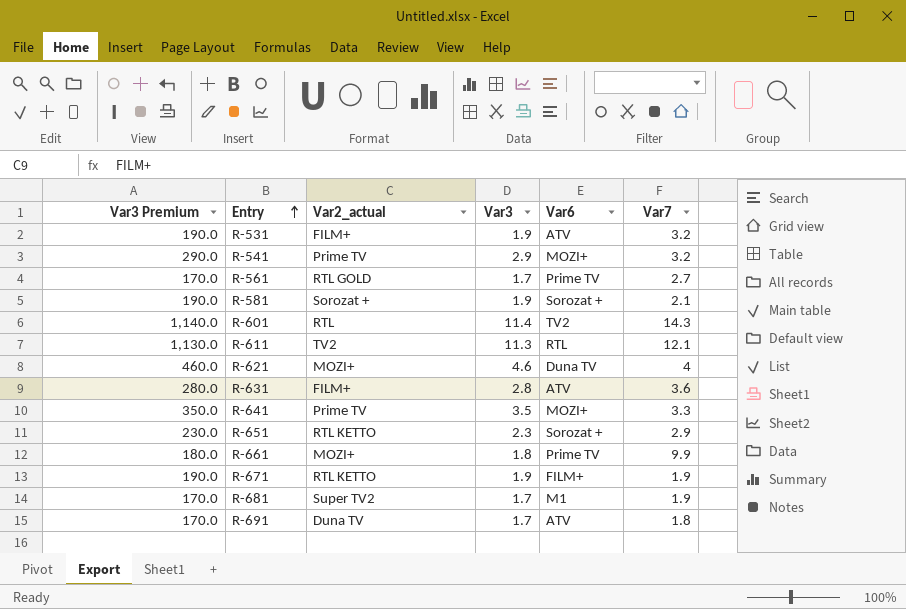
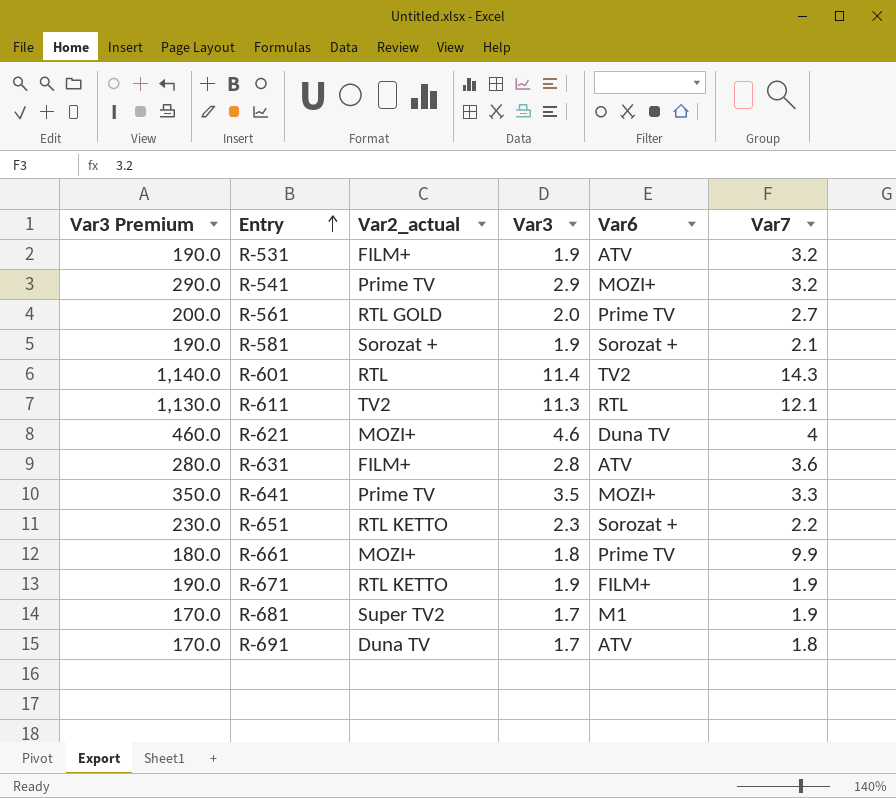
R-561 | Var3 Premium: 170.0 -> 200.0
R-561 | Var3: 1.7 -> 2.0
R-651 | Var7: 2.9 -> 2.2

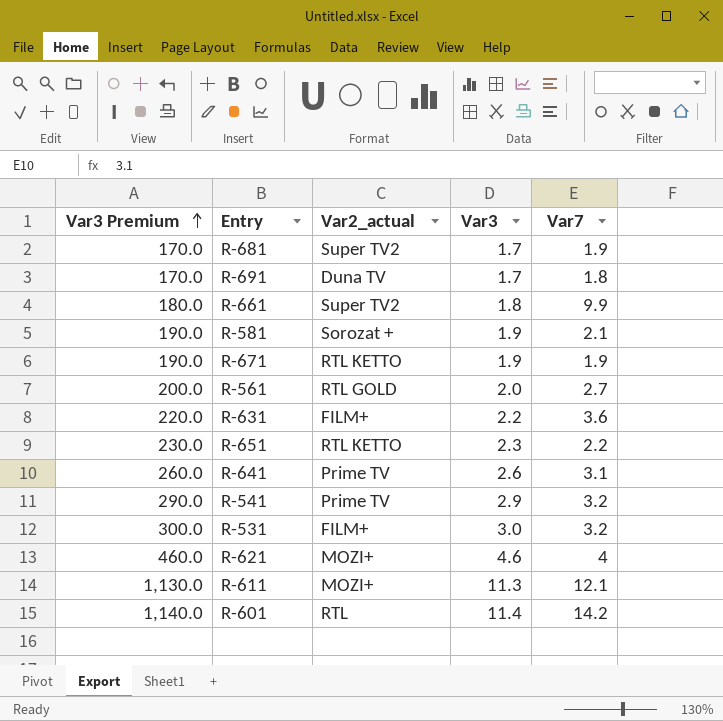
row order: Entry ascending -> Var3 Premium ascending
column Var6 | position: 5 -> none
R-661 | Var2_actual: MOZI+ -> Super TV2
R-631 | Var3 Premium: 280.0 -> 220.0
R-631 | Var3: 2.8 -> 2.2
R-641 | Var3 Premium: 350.0 -> 260.0
R-641 | Var3: 3.5 -> 2.6
R-641 | Var7: 3.3 -> 3.1
R-531 | Var3 Premium: 190.0 -> 300.0
R-531 | Var3: 1.9 -> 3.0
R-611 | Var2_actual: TV2 -> MOZI+
R-601 | Var7: 14.3 -> 14.2

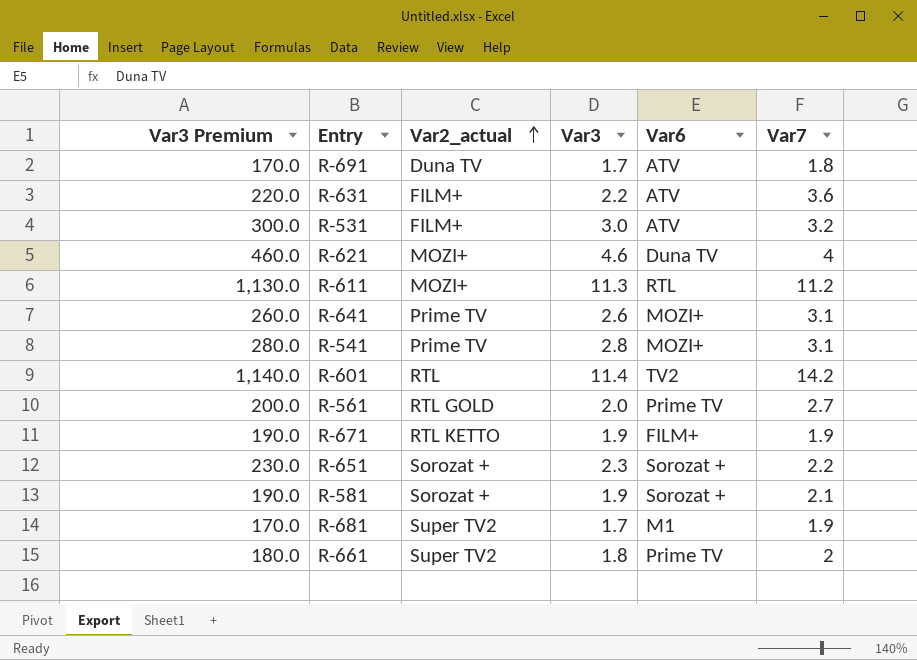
row order: Var3 Premium ascending -> Var2_actual ascending
column Var6 | position: none -> 5
R-611 | Var7: 12.1 -> 11.2
R-541 | Var3 Premium: 290.0 -> 280.0
R-541 | Var3: 2.9 -> 2.8
R-541 | Var7: 3.2 -> 3.1
R-651 | Var2_actual: RTL KETTO -> Sorozat +
R-661 | Var7: 9.9 -> 2

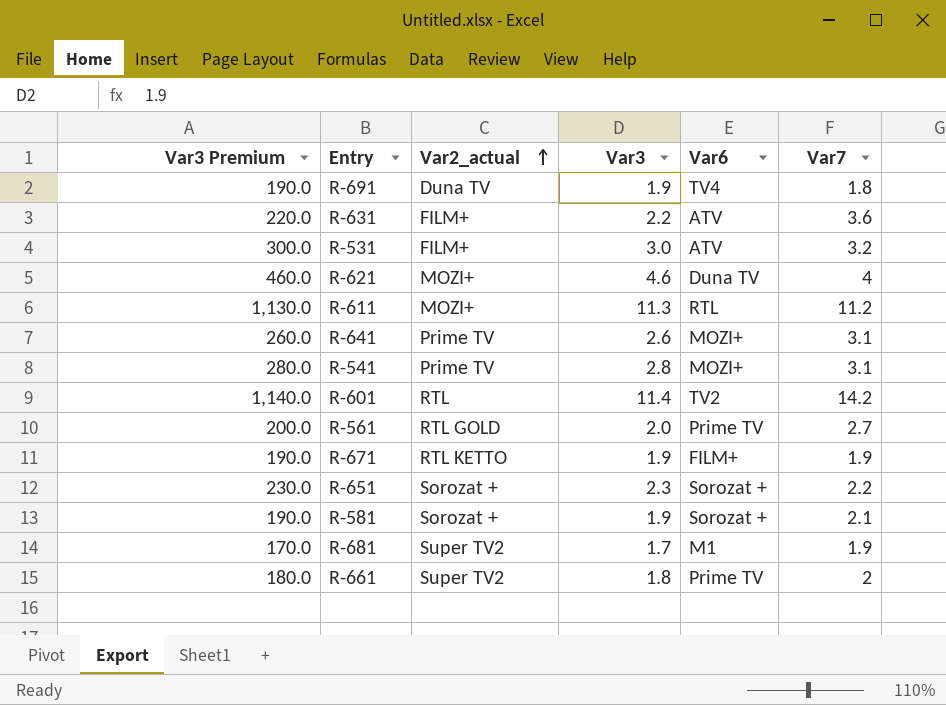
R-691 | Var3 Premium: 170.0 -> 190.0
R-691 | Var3: 1.7 -> 1.9
R-691 | Var6: ATV -> TV4

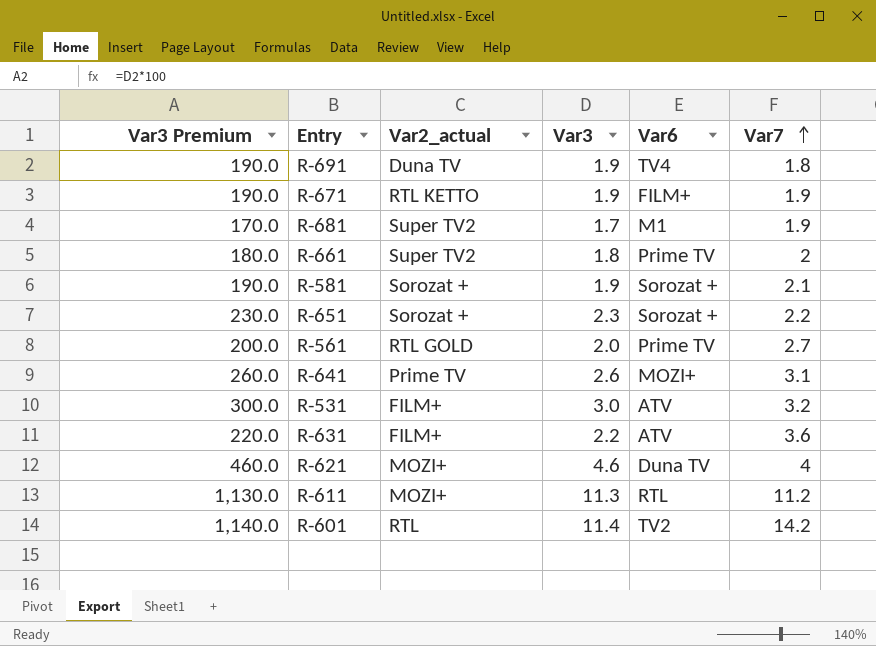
row order: Var2_actual ascending -> Var7 ascending
row R-541: 280.0 | Prime TV | 2.8 | MOZI+ | 3.1 -> none

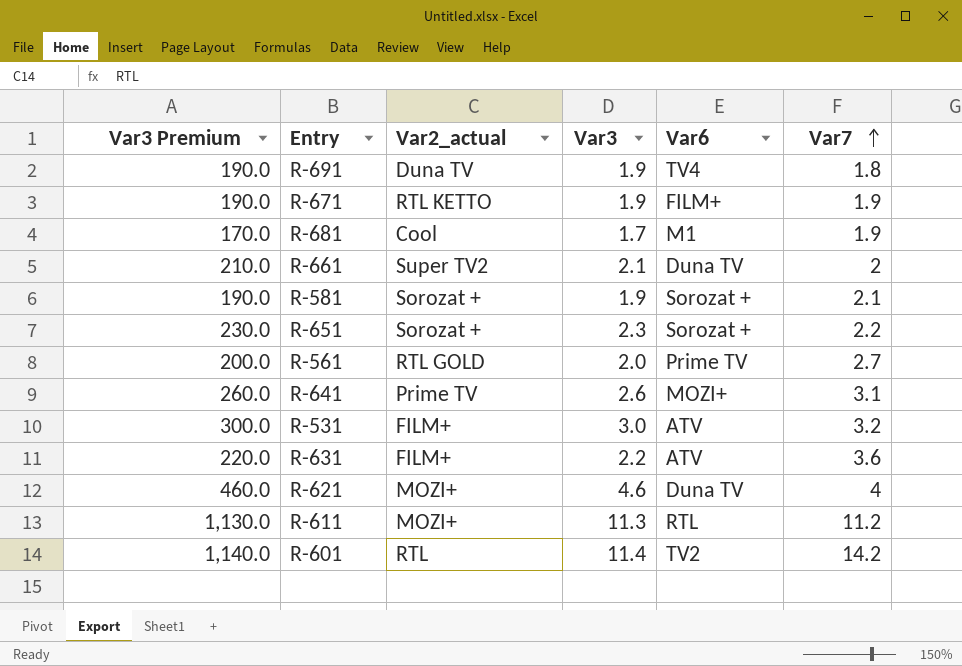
R-681 | Var2_actual: Super TV2 -> Cool
R-661 | Var3 Premium: 180.0 -> 210.0
R-661 | Var3: 1.8 -> 2.1
R-661 | Var6: Prime TV -> Duna TV

